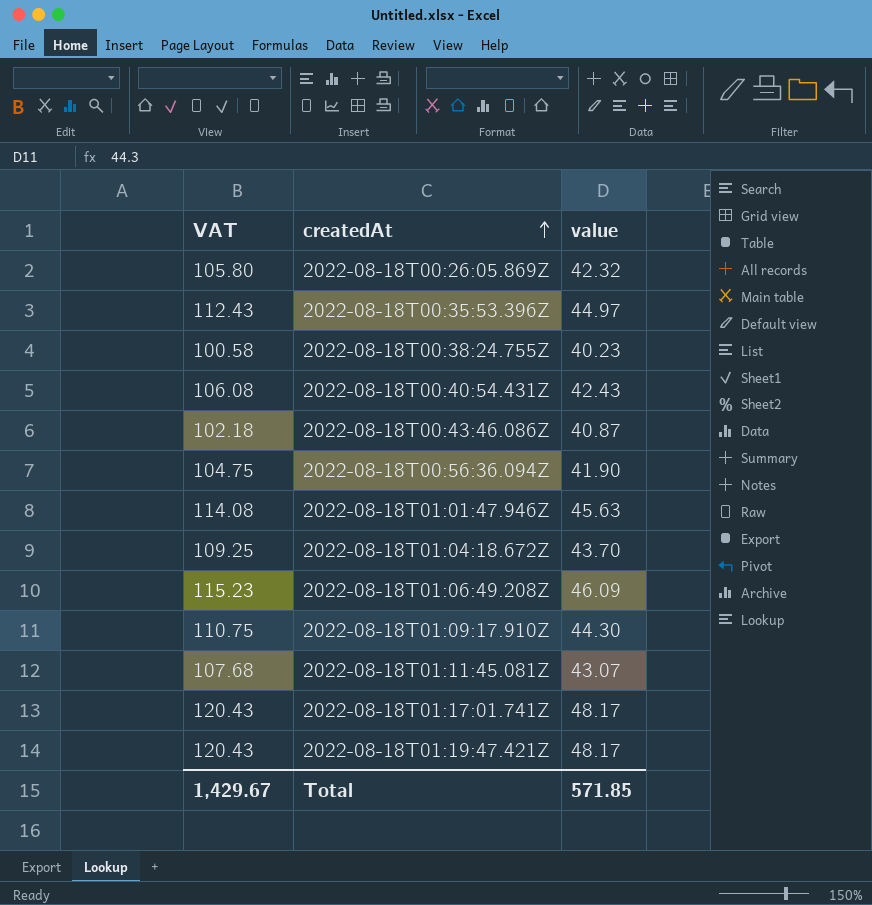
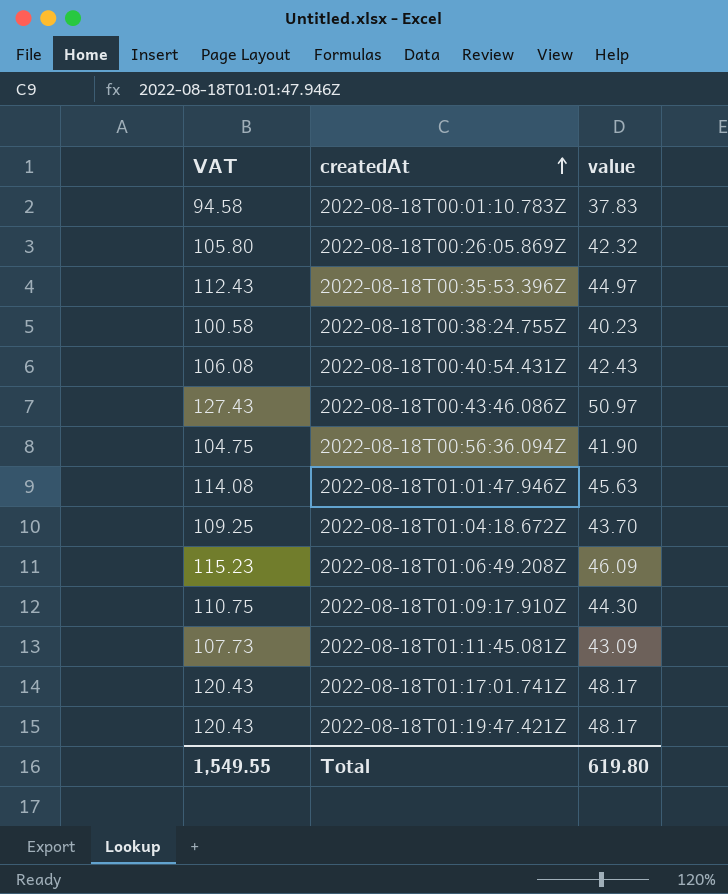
row 2022-08-18T00:01:10.783Z: none -> 94.58 | 37.83
2022-08-18T00:43:46.086Z | VAT: 102.18 -> 127.43
2022-08-18T00:43:46.086Z | value: 40.87 -> 50.97
2022-08-18T01:11:45.081Z | VAT: 107.68 -> 107.73
2022-08-18T01:11:45.081Z | value: 43.07 -> 43.09
Total | VAT: 1,429.67 -> 1,549.55
Total | value: 571.85 -> 619.80

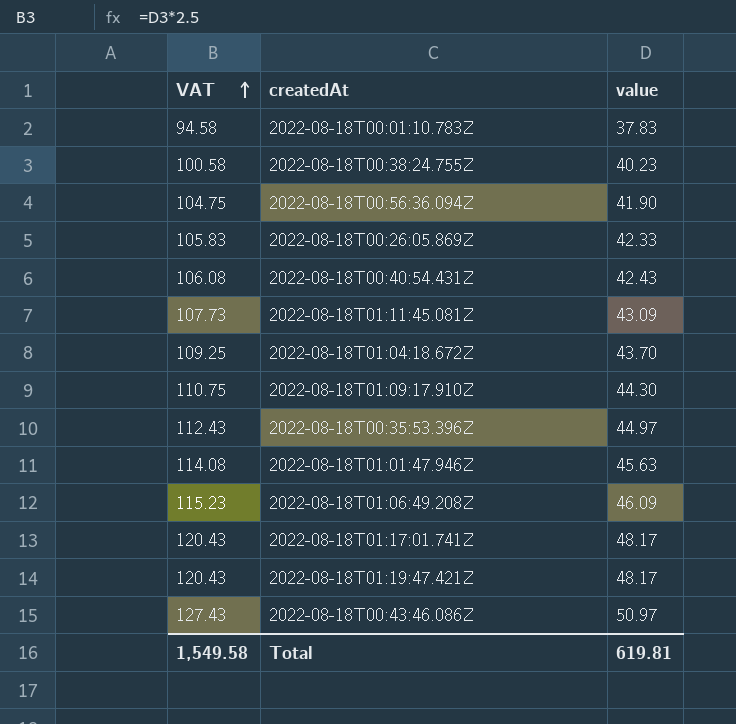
row order: createdAt ascending -> VAT ascending
2022-08-18T00:26:05.869Z | VAT: 105.80 -> 105.83
2022-08-18T00:26:05.869Z | value: 42.32 -> 42.33
Total | VAT: 1,549.55 -> 1,549.58
Total | value: 619.80 -> 619.81

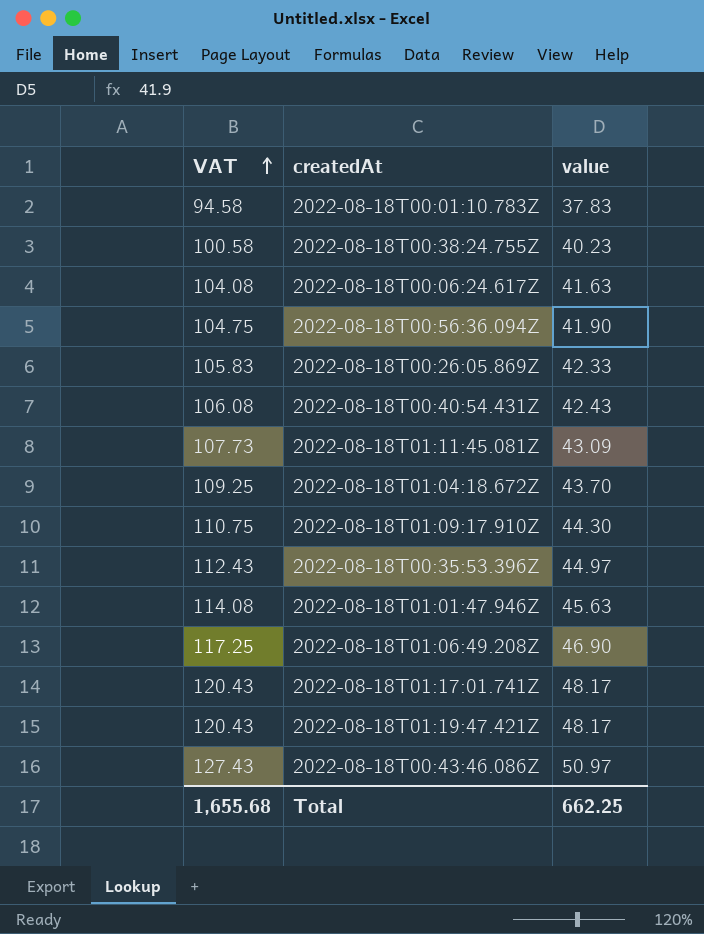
row 2022-08-18T00:06:24.617Z: none -> 104.08 | 41.63
2022-08-18T01:06:49.208Z | VAT: 115.23 -> 117.25
2022-08-18T01:06:49.208Z | value: 46.09 -> 46.90
Total | VAT: 1,549.58 -> 1,655.68
Total | value: 619.81 -> 662.25

